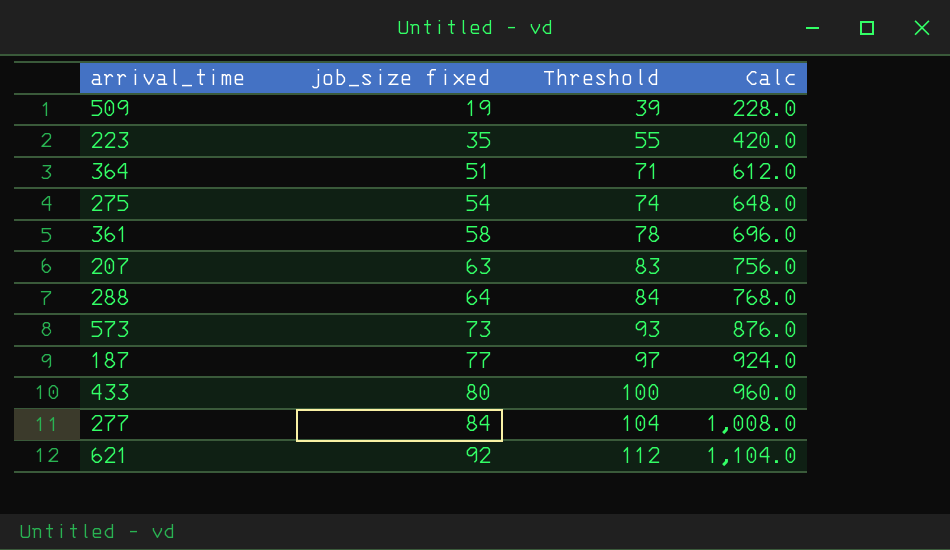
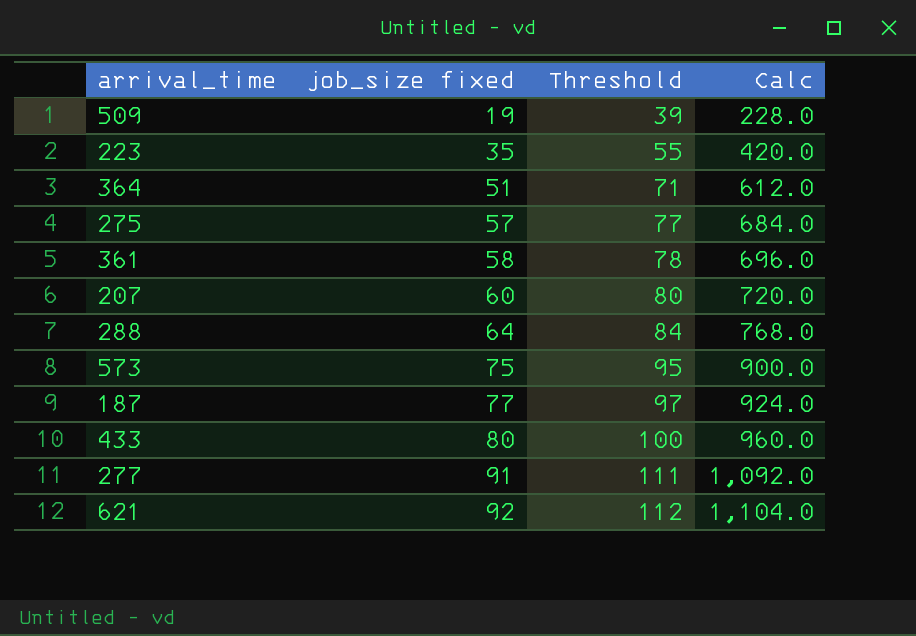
275 | job_size fixed: 54 -> 57
275 | Threshold: 74 -> 77
275 | Calc: 648.0 -> 684.0
207 | job_size fixed: 63 -> 60
207 | Threshold: 83 -> 80
207 | Calc: 756.0 -> 720.0
573 | job_size fixed: 73 -> 75
573 | Threshold: 93 -> 95
573 | Calc: 876.0 -> 900.0
277 | job_size fixed: 84 -> 91
277 | Threshold: 104 -> 111
277 | Calc: 1,008.0 -> 1,092.0

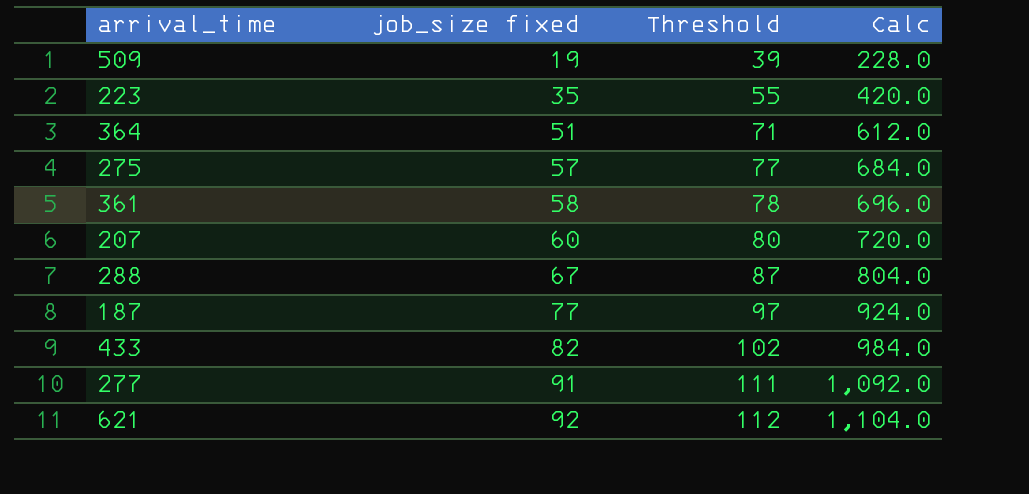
row 573: 75 | 95 | 900.0 -> none
288 | job_size fixed: 64 -> 67
288 | Threshold: 84 -> 87
288 | Calc: 768.0 -> 804.0
433 | job_size fixed: 80 -> 82
433 | Threshold: 100 -> 102
433 | Calc: 960.0 -> 984.0

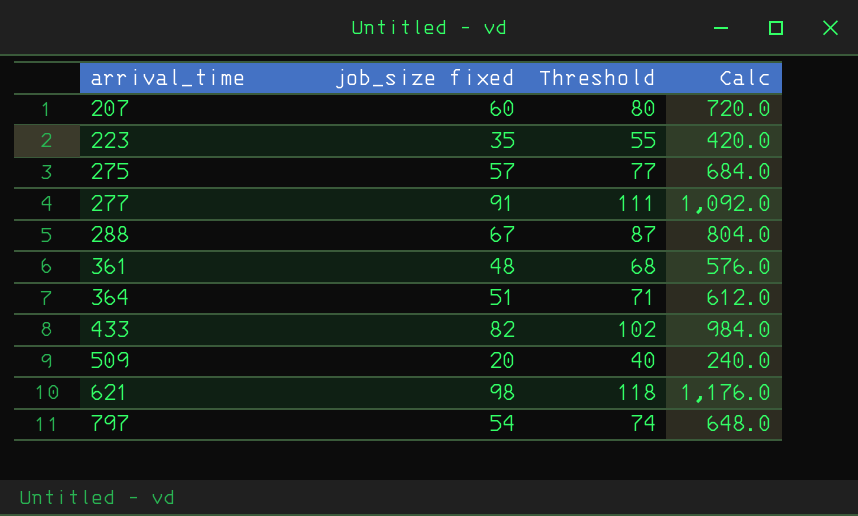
row order: job_size fixed ascending -> arrival_time ascending
row 187: 77 | 97 | 924.0 -> none
361 | job_size fixed: 58 -> 48
361 | Threshold: 78 -> 68
361 | Calc: 696.0 -> 576.0
509 | job_size fixed: 19 -> 20
509 | Threshold: 39 -> 40
509 | Calc: 228.0 -> 240.0
621 | job_size fixed: 92 -> 98
621 | Threshold: 112 -> 118
621 | Calc: 1,104.0 -> 1,176.0
row 797: none -> 54 | 74 | 648.0

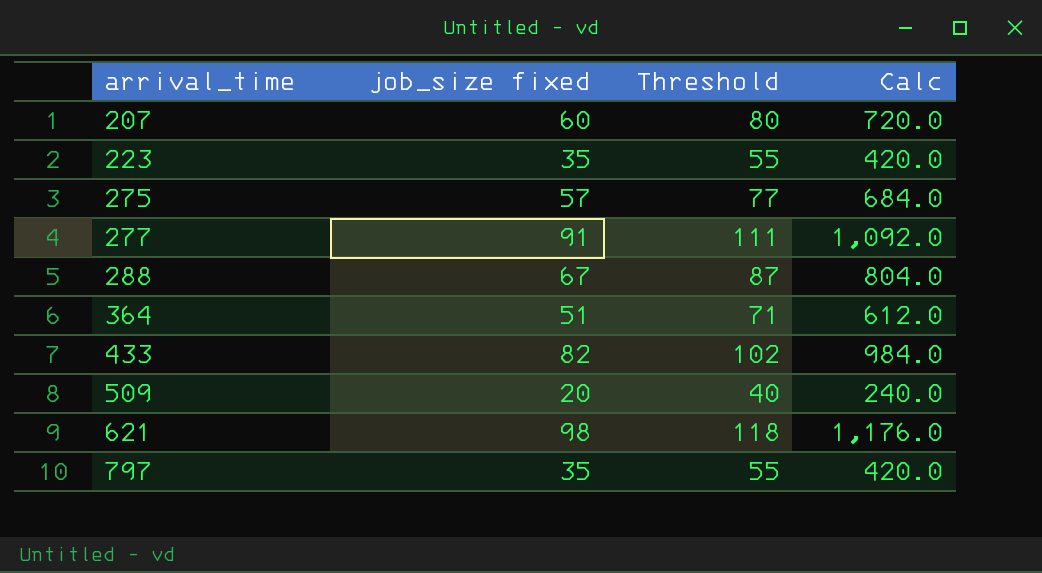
row 361: 48 | 68 | 576.0 -> none
797 | job_size fixed: 54 -> 35
797 | Threshold: 74 -> 55
797 | Calc: 648.0 -> 420.0

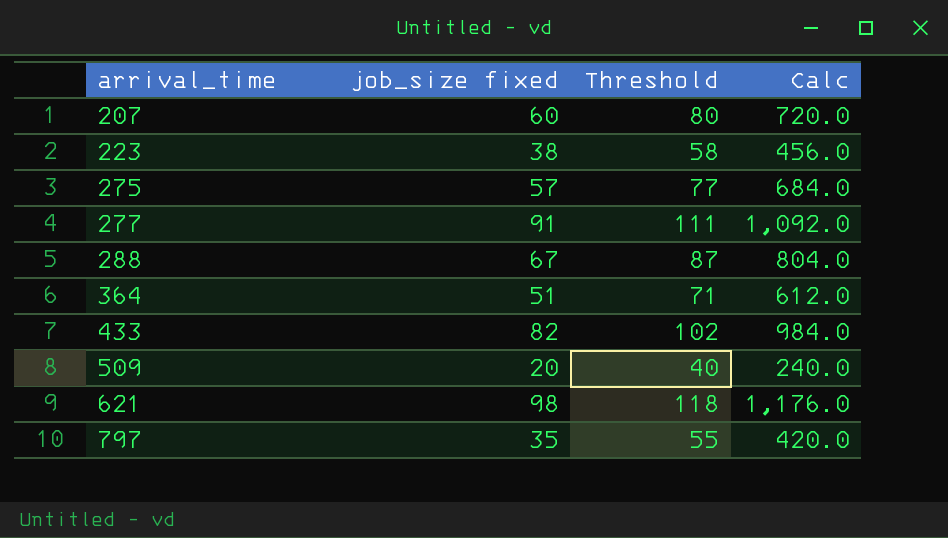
223 | job_size fixed: 35 -> 38
223 | Threshold: 55 -> 58
223 | Calc: 420.0 -> 456.0

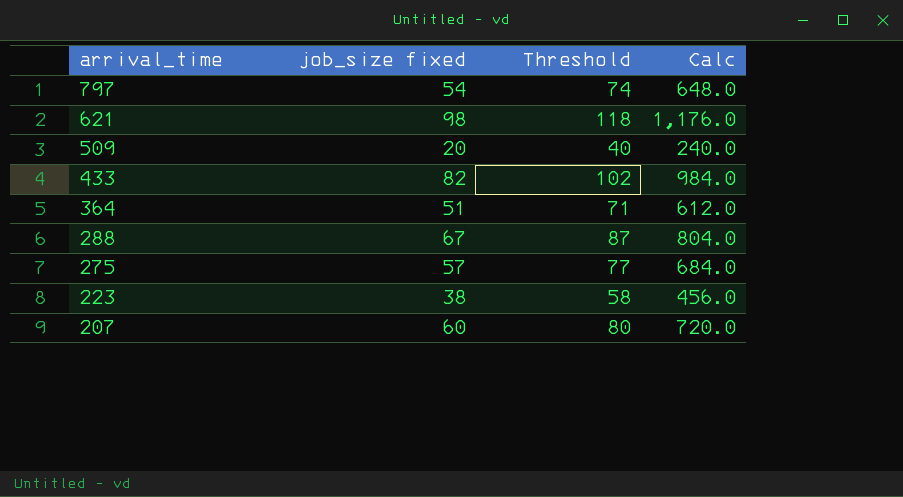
row order: arrival_time ascending -> arrival_time descending
row 277: 91 | 111 | 1,092.0 -> none
797 | job_size fixed: 35 -> 54
797 | Threshold: 55 -> 74
797 | Calc: 420.0 -> 648.0

